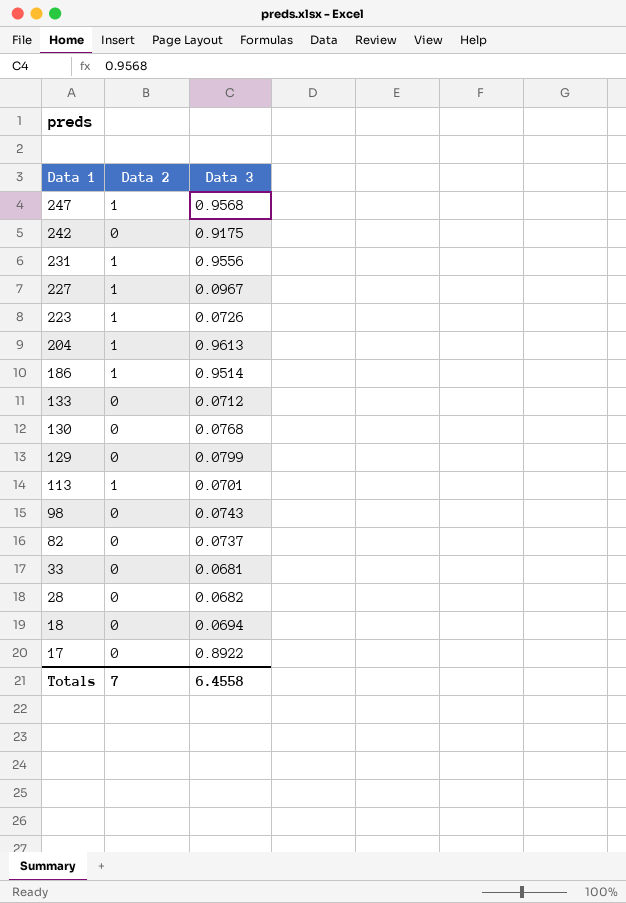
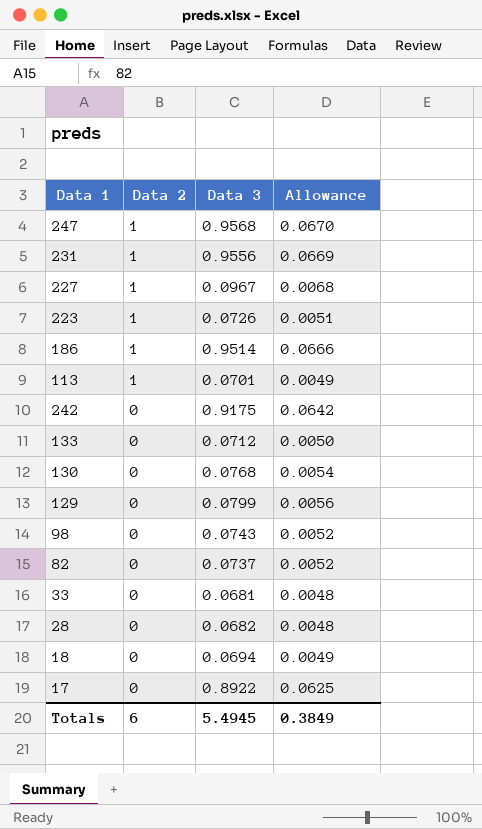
row order: Data 1 descending -> Data 2 descending
column Allowance | formula: none -> [Data 3] * 0.07
row 204: 1 | 0.9613 -> none
Totals | Data 2: 7 -> 6
Totals | Data 3: 6.4558 -> 5.4945

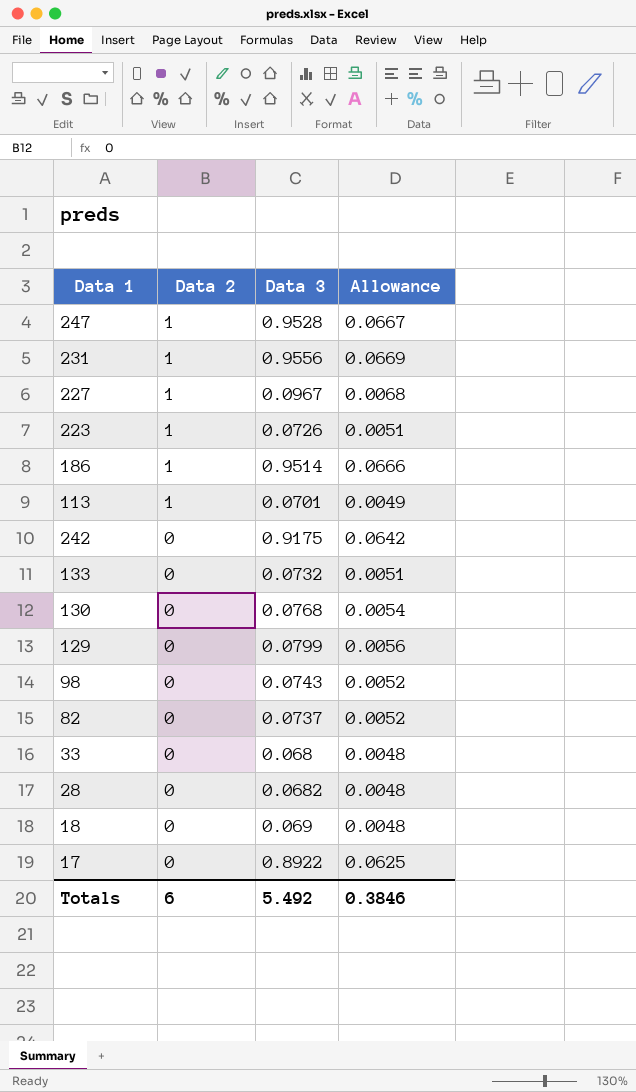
247 | Data 3: 0.9568 -> 0.9528
247 | Allowance: 0.0670 -> 0.0667
133 | Data 3: 0.0712 -> 0.0732
133 | Allowance: 0.0050 -> 0.0051
33 | Data 3: 0.0681 -> 0.068
18 | Data 3: 0.0694 -> 0.069
18 | Allowance: 0.0049 -> 0.0048
Totals | Data 3: 5.4945 -> 5.492
Totals | Allowance: 0.3849 -> 0.3846

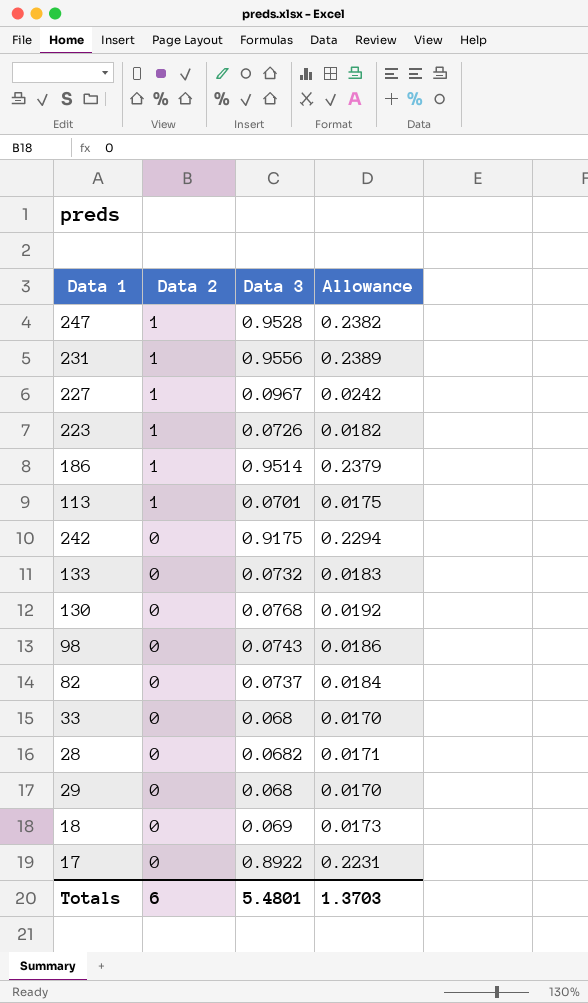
column Allowance | formula: [Data 3] * 0.07 -> [Data 3] * 0.25
row 129: 0 | 0.0799 | 0.0056 -> none
row 29: none -> 0 | 0.068 | 0.0170
Totals | Data 3: 5.492 -> 5.4801
Totals | Allowance: 0.3846 -> 1.3703

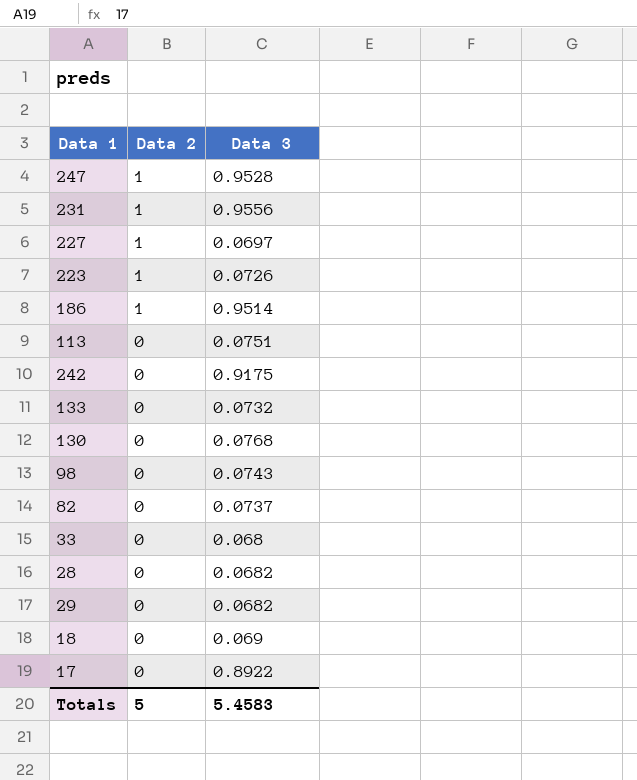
column Allowance | formula: [Data 3] * 0.25 -> none
227 | Data 3: 0.0967 -> 0.0697
113 | Data 2: 1 -> 0
113 | Data 3: 0.0701 -> 0.0751
29 | Data 3: 0.068 -> 0.0682
Totals | Data 2: 6 -> 5
Totals | Data 3: 5.4801 -> 5.4583

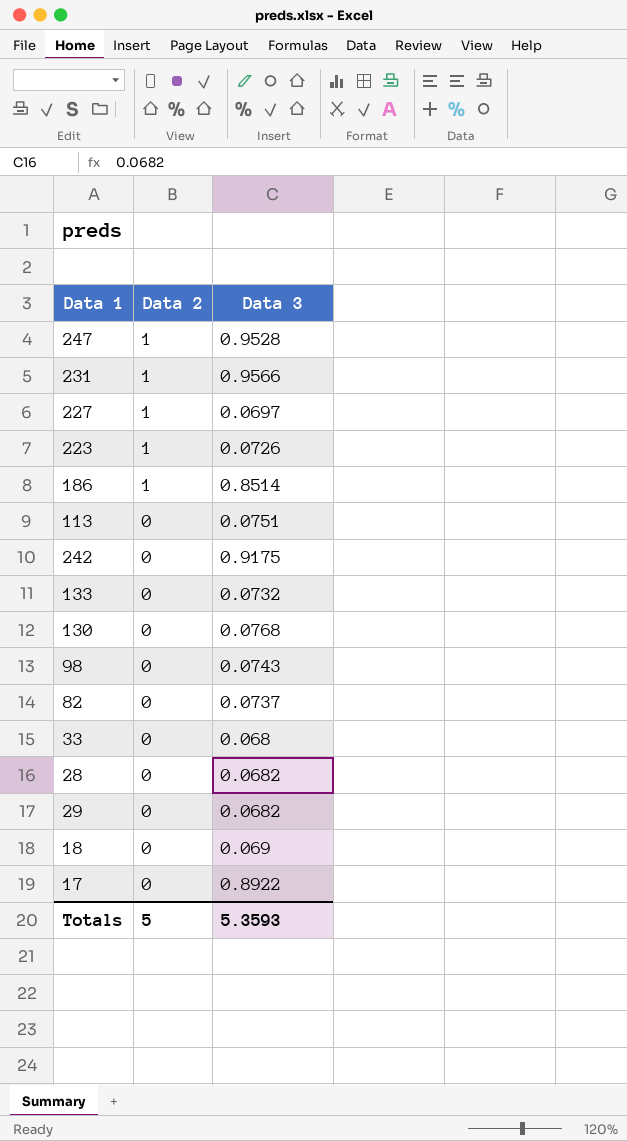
231 | Data 3: 0.9556 -> 0.9566
186 | Data 3: 0.9514 -> 0.8514
Totals | Data 3: 5.4583 -> 5.3593

